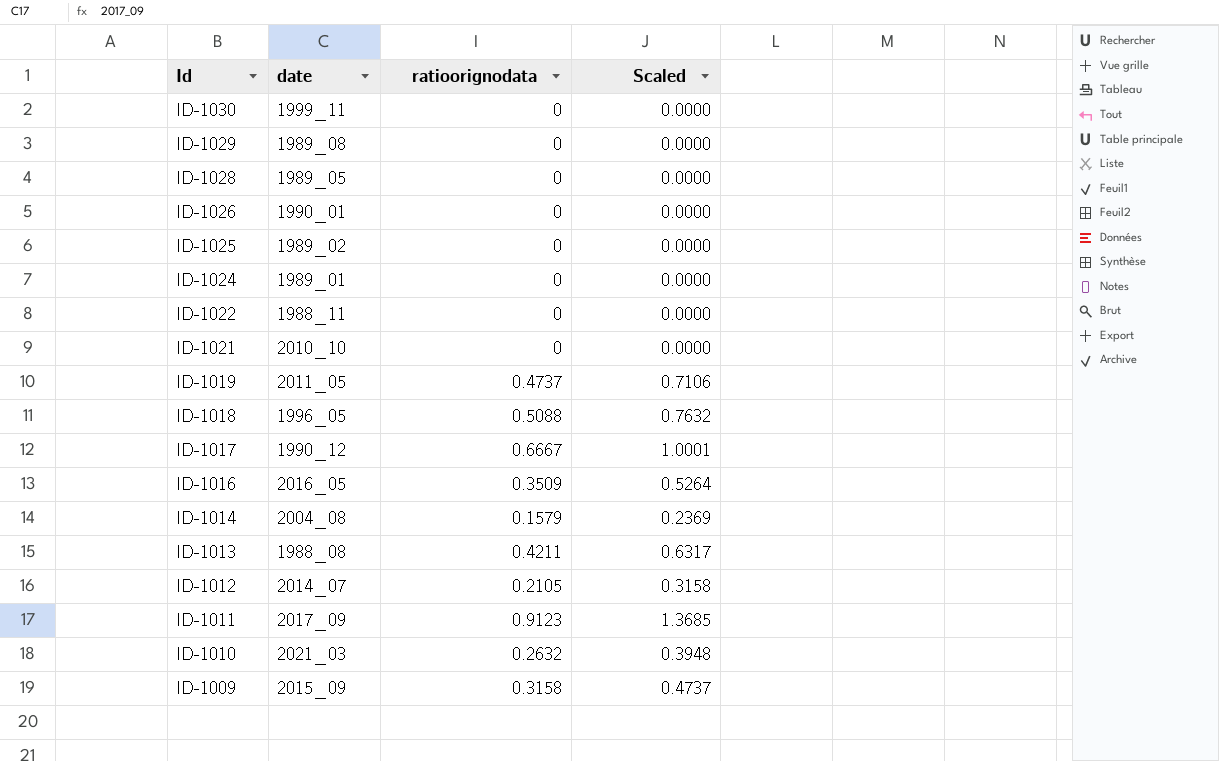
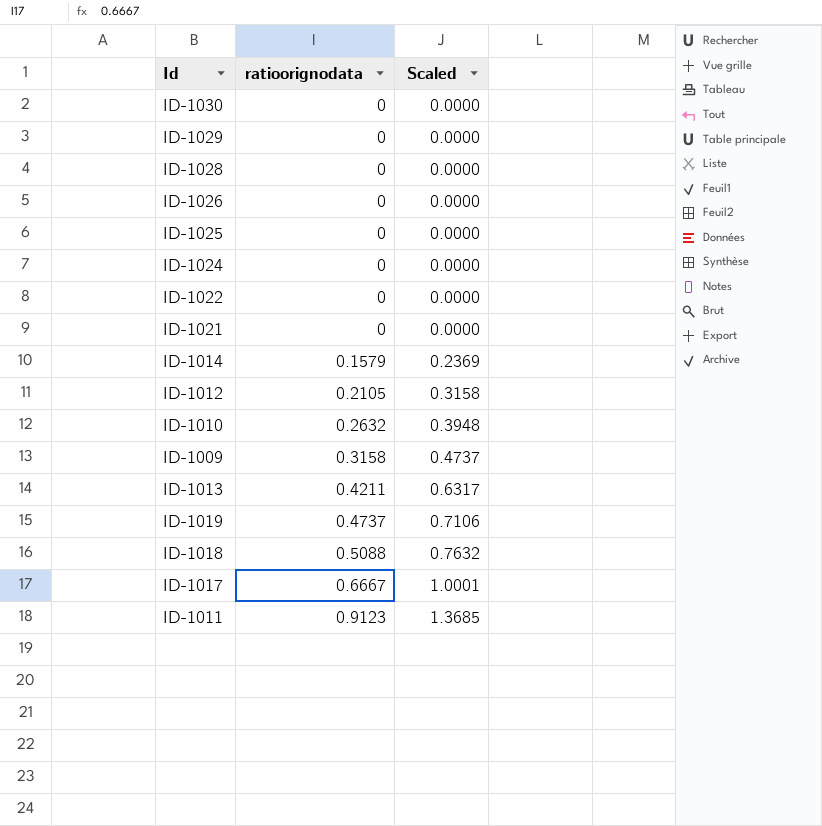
row order: Id descending -> ratioorignodata ascending
column date | position: 2 -> none
row ID-1016: 2016_05 | 0.3509 | 0.5264 -> none

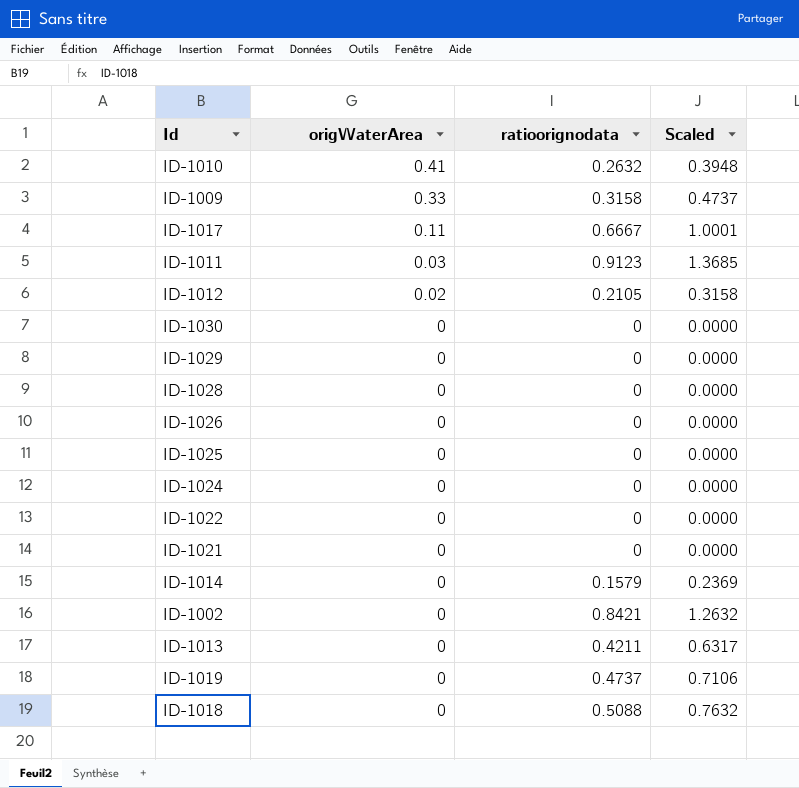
row order: ratioorignodata ascending -> origWaterArea descending
column origWaterArea | position: none -> 2
row ID-1002: none -> 0 | 0.8421 | 1.2632

